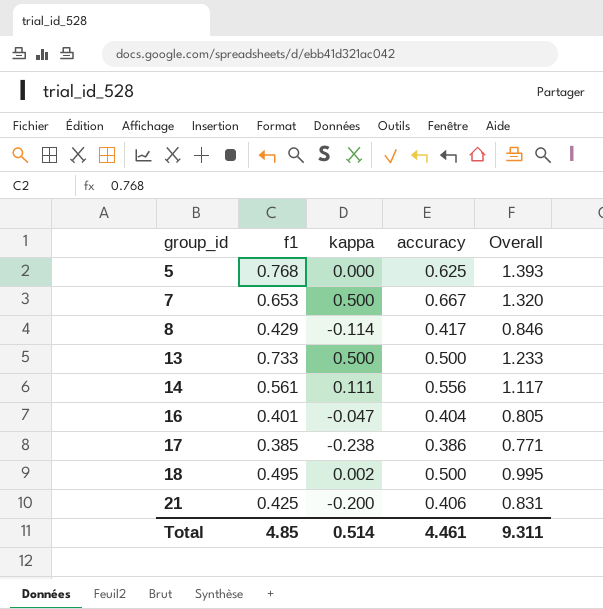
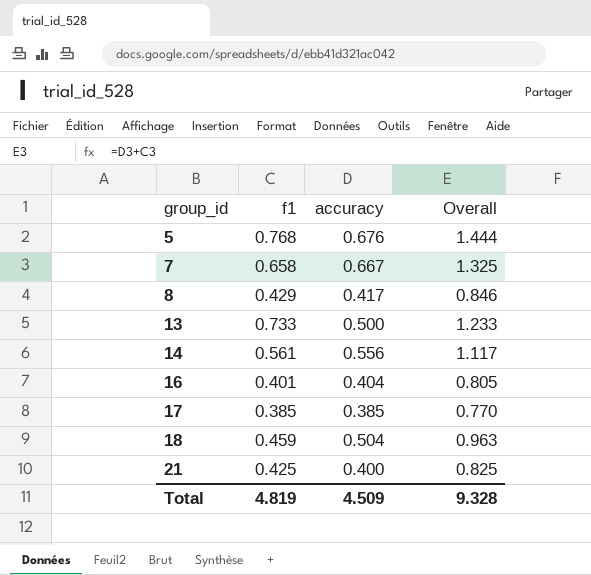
column kappa | position: 3 -> none
5 | accuracy: 0.625 -> 0.676
5 | Overall: 1.393 -> 1.444
7 | f1: 0.653 -> 0.658
7 | Overall: 1.320 -> 1.325
17 | accuracy: 0.386 -> 0.385
17 | Overall: 0.771 -> 0.770
18 | f1: 0.495 -> 0.459
18 | accuracy: 0.500 -> 0.504
18 | Overall: 0.995 -> 0.963
21 | accuracy: 0.406 -> 0.400
21 | Overall: 0.831 -> 0.825
Total | f1: 4.85 -> 4.819
Total | accuracy: 4.461 -> 4.509
Total | Overall: 9.311 -> 9.328

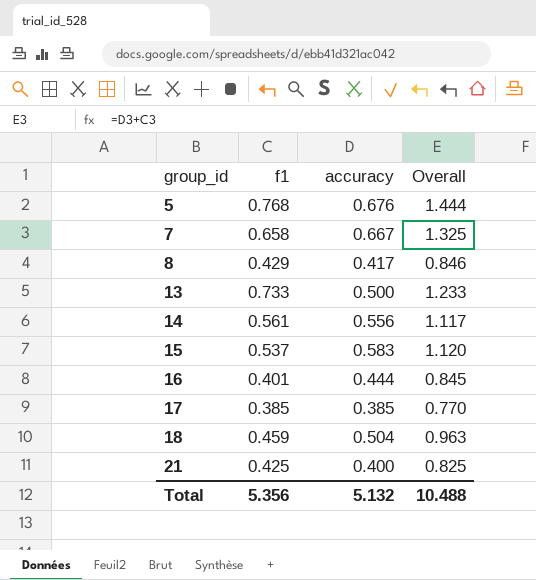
row 15: none -> 0.537 | 0.583 | 1.120
16 | accuracy: 0.404 -> 0.444
16 | Overall: 0.805 -> 0.845
Total | f1: 4.819 -> 5.356
Total | accuracy: 4.509 -> 5.132
Total | Overall: 9.328 -> 10.488

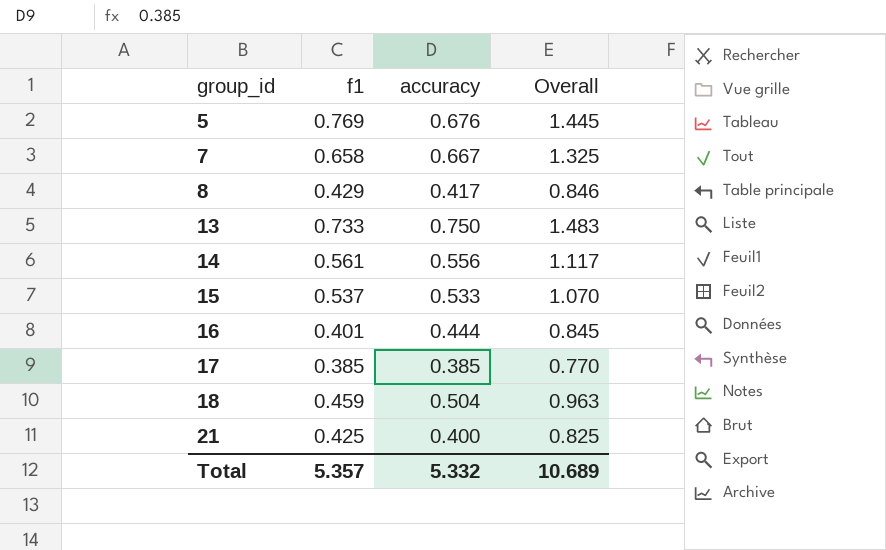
5 | f1: 0.768 -> 0.769
5 | Overall: 1.444 -> 1.445
13 | accuracy: 0.500 -> 0.750
13 | Overall: 1.233 -> 1.483
15 | accuracy: 0.583 -> 0.533
15 | Overall: 1.120 -> 1.070
Total | f1: 5.356 -> 5.357
Total | accuracy: 5.132 -> 5.332
Total | Overall: 10.488 -> 10.689

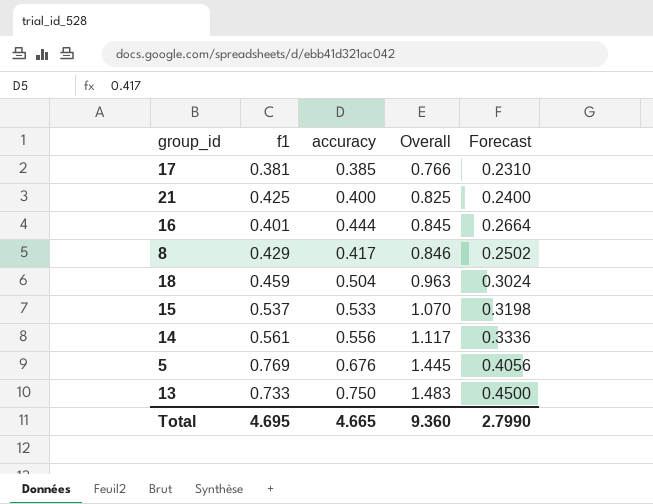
row order: group_id ascending -> Overall ascending
column Forecast | formula: none -> [accuracy] * 0.6
row 7: 0.658 | 0.667 | 1.325 -> none
17 | f1: 0.385 -> 0.381
17 | Overall: 0.770 -> 0.766
Total | f1: 5.357 -> 4.695
Total | accuracy: 5.332 -> 4.665
Total | Overall: 10.689 -> 9.360

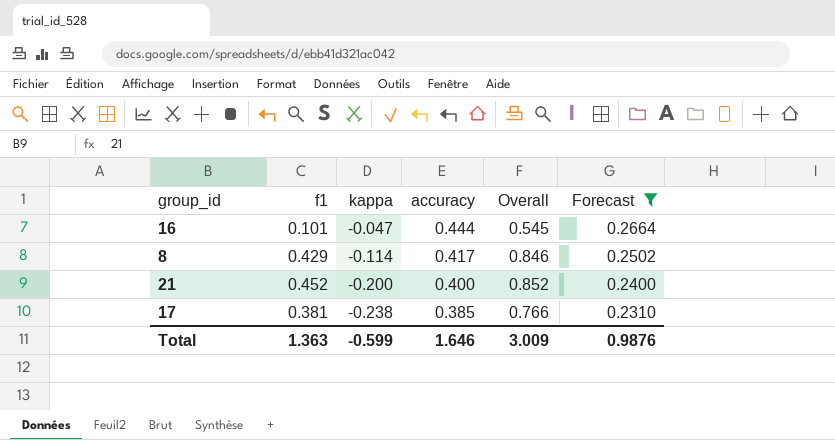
filter: none -> Forecast <= 0.2664
row order: Overall ascending -> kappa descending
column kappa | position: none -> 3
16 | f1: 0.401 -> 0.101
16 | Overall: 0.845 -> 0.545
21 | f1: 0.425 -> 0.452
21 | Overall: 0.825 -> 0.852
Total | f1: 4.695 -> 1.363
Total | accuracy: 4.665 -> 1.646
Total | Overall: 9.360 -> 3.009
Total | Forecast: 2.7990 -> 0.9876

